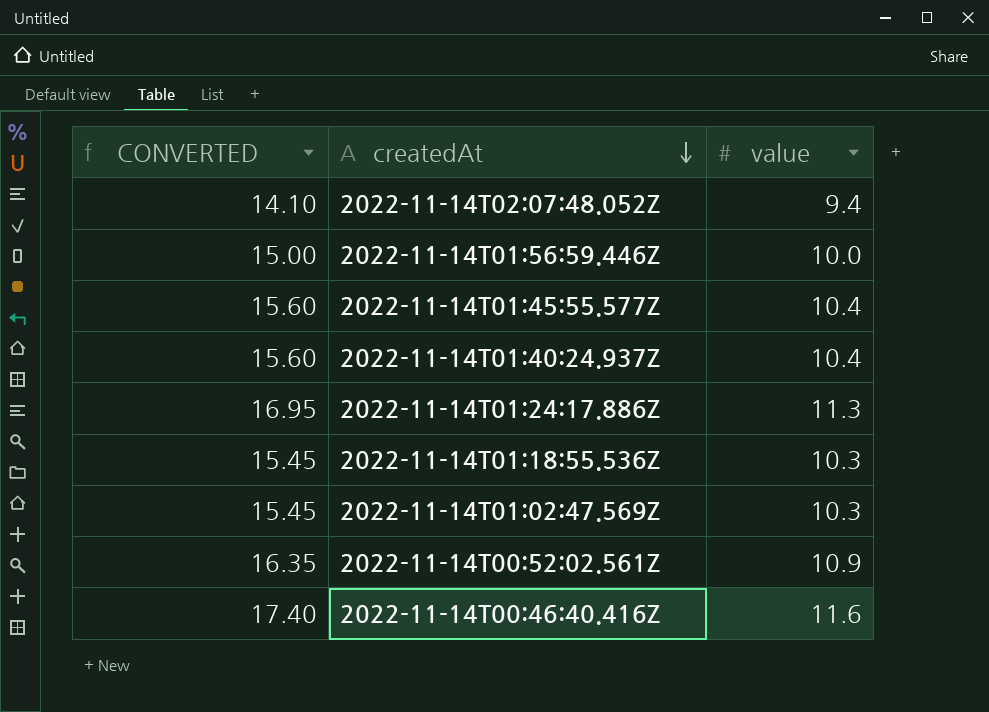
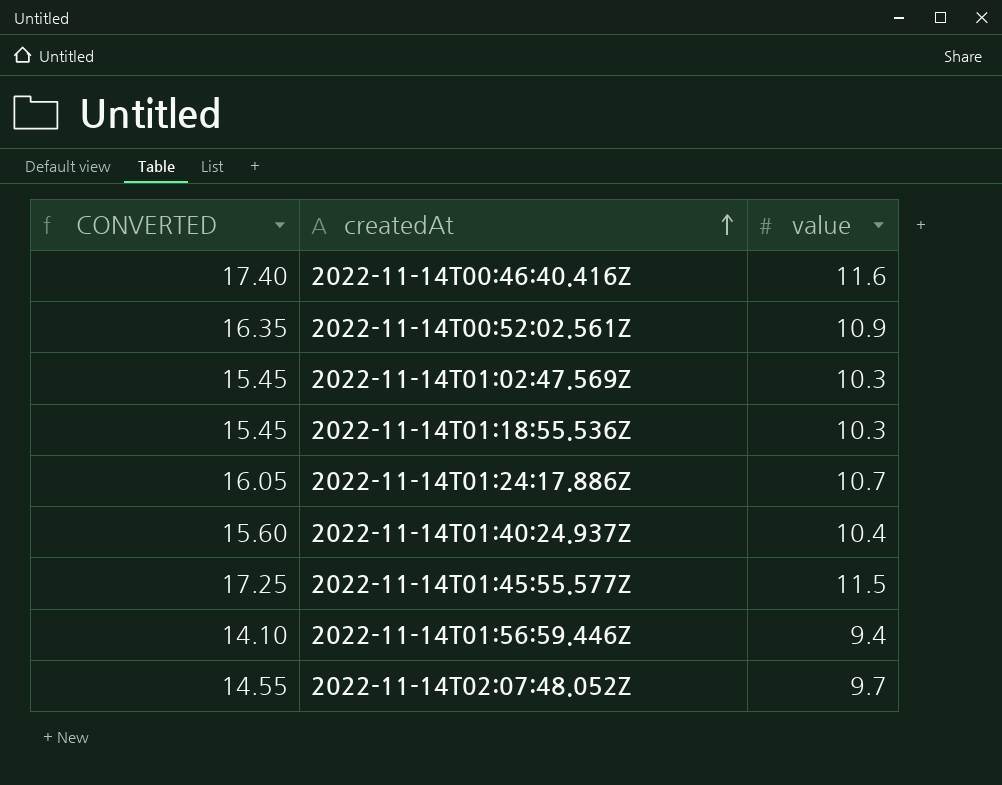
row order: createdAt descending -> createdAt ascending
2022-11-14T01:24:17.886Z | CONVERTED: 16.95 -> 16.05
2022-11-14T01:24:17.886Z | value: 11.3 -> 10.7
2022-11-14T01:45:55.577Z | CONVERTED: 15.60 -> 17.25
2022-11-14T01:45:55.577Z | value: 10.4 -> 11.5
2022-11-14T01:56:59.446Z | CONVERTED: 15.00 -> 14.10
2022-11-14T01:56:59.446Z | value: 10.0 -> 9.4
2022-11-14T02:07:48.052Z | CONVERTED: 14.10 -> 14.55
2022-11-14T02:07:48.052Z | value: 9.4 -> 9.7

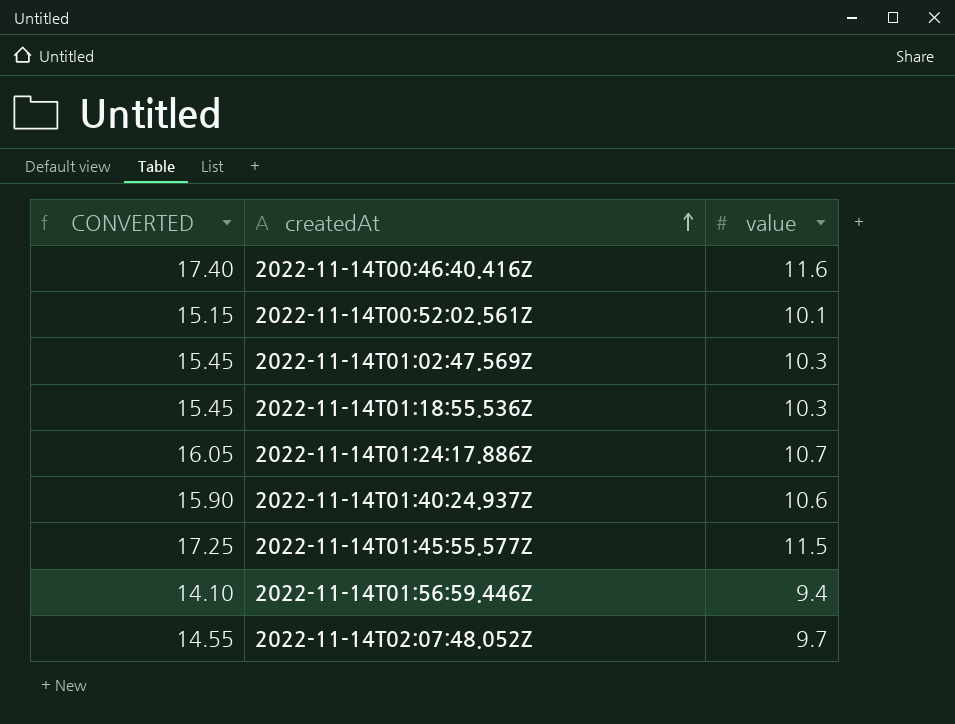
2022-11-14T00:52:02.561Z | CONVERTED: 16.35 -> 15.15
2022-11-14T00:52:02.561Z | value: 10.9 -> 10.1
2022-11-14T01:40:24.937Z | CONVERTED: 15.60 -> 15.90
2022-11-14T01:40:24.937Z | value: 10.4 -> 10.6

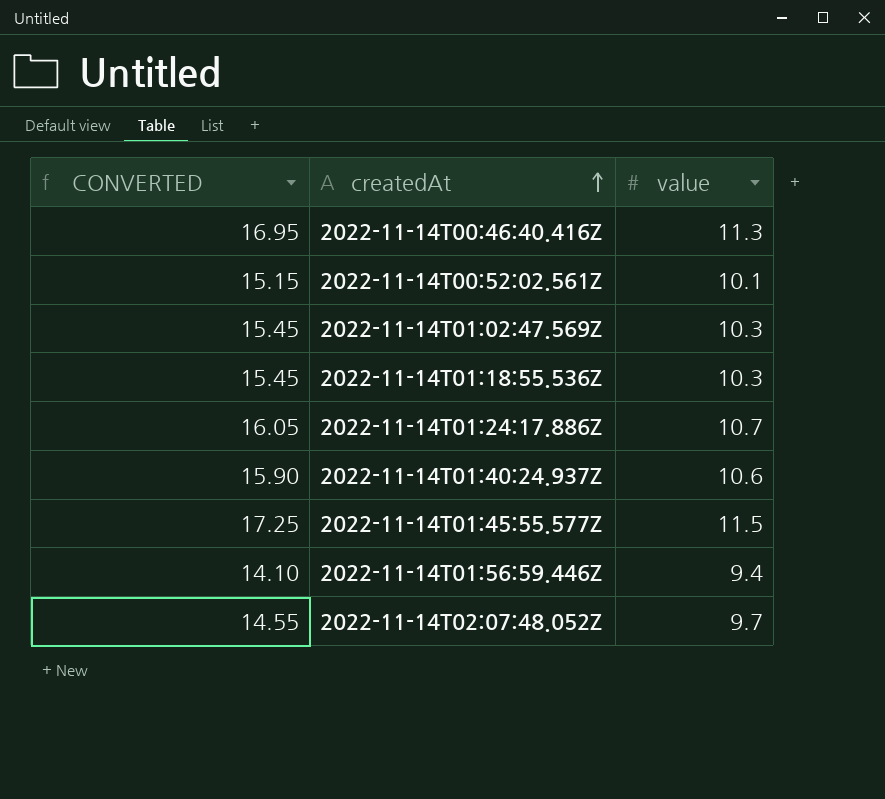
2022-11-14T00:46:40.416Z | CONVERTED: 17.40 -> 16.95
2022-11-14T00:46:40.416Z | value: 11.6 -> 11.3

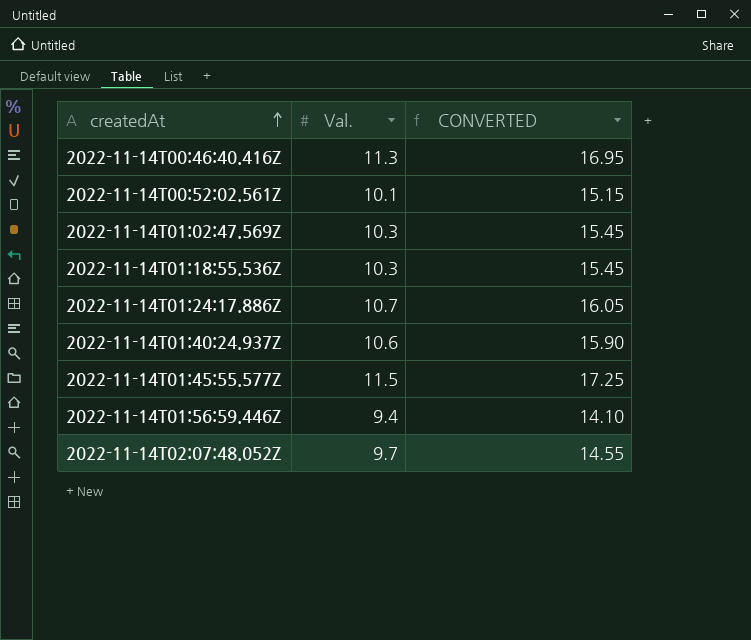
column name: value -> Val.
column CONVERTED | position: 1 -> 3

